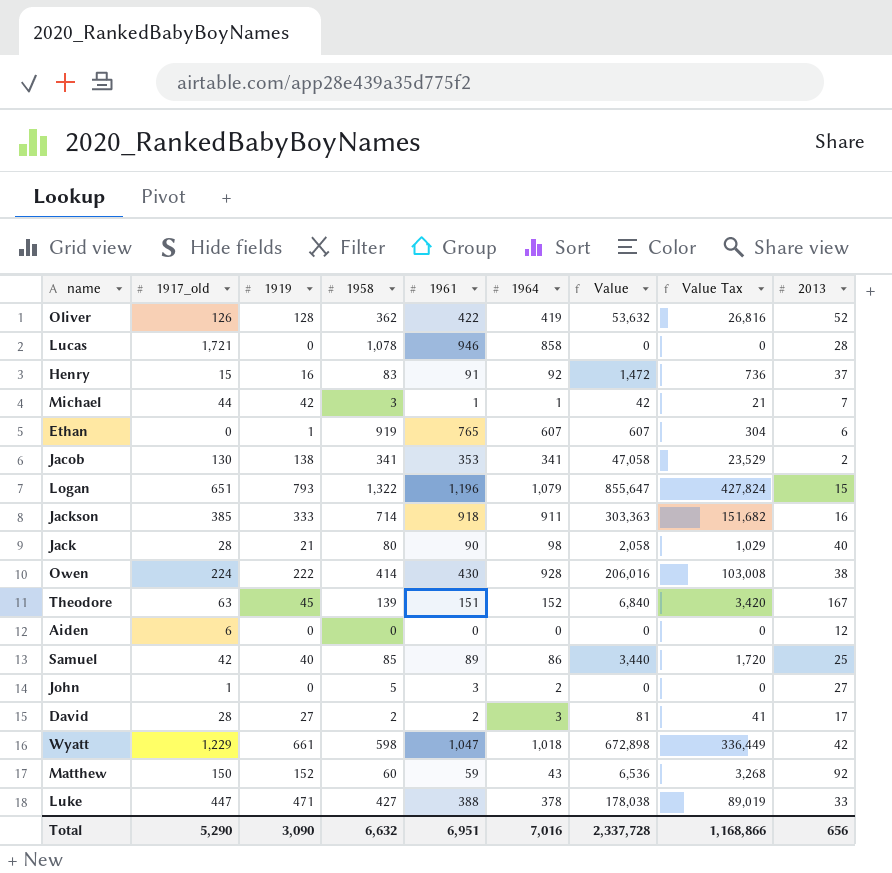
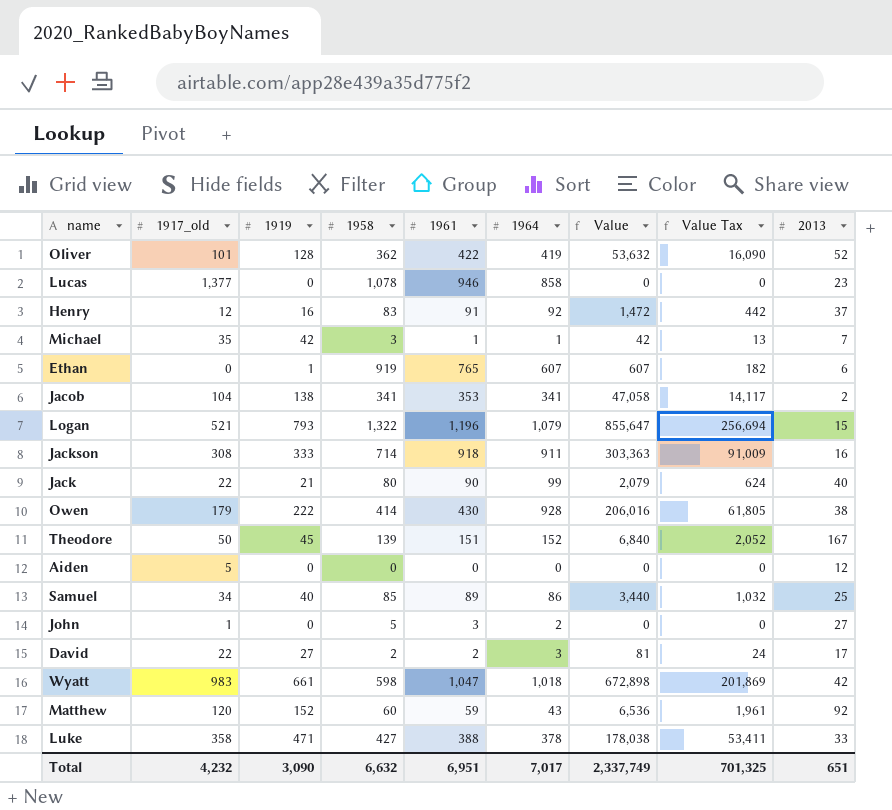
column Value Tax | formula: [Value] * 0.5 -> [Value] * 0.3
Oliver | 1917_old: 126 -> 101
Lucas | 1917_old: 1,721 -> 1,377
Lucas | 2013: 28 -> 23
Henry | 1917_old: 15 -> 12
Michael | 1917_old: 44 -> 35
Jacob | 1917_old: 130 -> 104
Logan | 1917_old: 651 -> 521
Jackson | 1917_old: 385 -> 308
Jack | 1917_old: 28 -> 22
Jack | 1964: 98 -> 99
Jack | Value: 2,058 -> 2,079
Owen | 1917_old: 224 -> 179
Theodore | 1917_old: 63 -> 50
Aiden | 1917_old: 6 -> 5
Samuel | 1917_old: 42 -> 34
David | 1917_old: 28 -> 22
Wyatt | 1917_old: 1,229 -> 983
Matthew | 1917_old: 150 -> 120
Luke | 1917_old: 447 -> 358
Total | 1917_old: 5,290 -> 4,232
Total | 1964: 7,016 -> 7,017
Total | Value: 2,337,728 -> 2,337,749
Total | Value Tax: 1,168,866 -> 701,325
Total | 2013: 656 -> 651

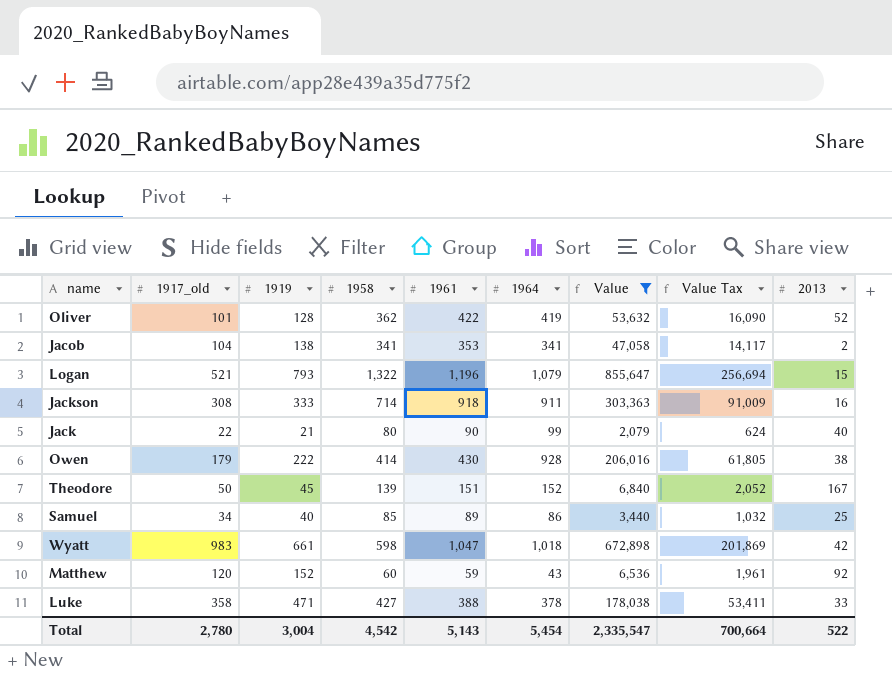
filter: none -> Value >= 2,079
Total | 1917_old: 4,232 -> 2,780
Total | 1919: 3,090 -> 3,004
Total | 1958: 6,632 -> 4,542
Total | 1961: 6,951 -> 5,143
Total | 1964: 7,017 -> 5,454
Total | Value: 2,337,749 -> 2,335,547
Total | Value Tax: 701,325 -> 700,664
Total | 2013: 651 -> 522

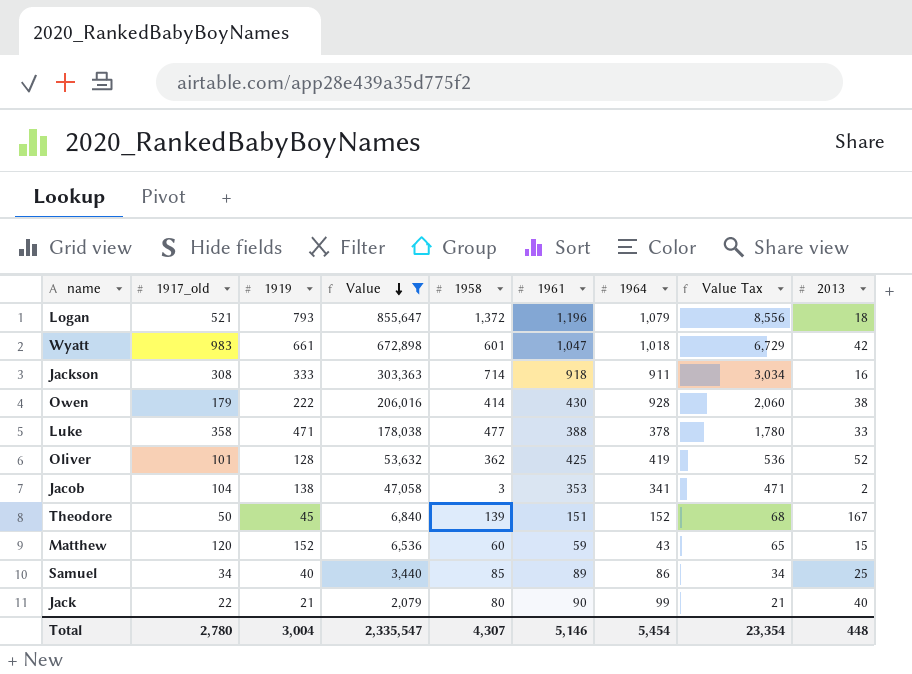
row order: none -> Value descending
column Value | position: 7 -> 4
column Value Tax | formula: [Value] * 0.3 -> [Value] * 0.01
Logan | 1958: 1,322 -> 1,372
Logan | 2013: 15 -> 18
Wyatt | 1958: 598 -> 601
Luke | 1958: 427 -> 477
Oliver | 1961: 422 -> 425
Jacob | 1958: 341 -> 3
Matthew | 2013: 92 -> 15
Total | 1958: 4,542 -> 4,307
Total | 1961: 5,143 -> 5,146
Total | Value Tax: 700,664 -> 23,354
Total | 2013: 522 -> 448

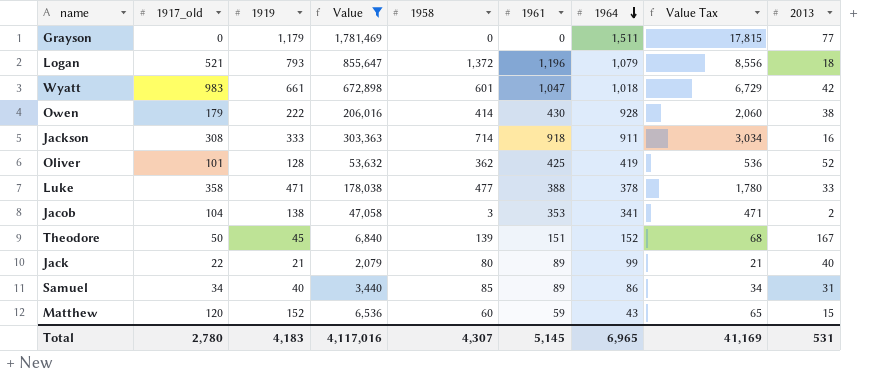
row order: Value descending -> 1964 descending
row Grayson: none -> 0 | 1,179 | 1,781,469 | 0 | 0 | 1,511 | 17,815 | 77
Jack | 1961: 90 -> 89
Samuel | 2013: 25 -> 31
Total | 1919: 3,004 -> 4,183
Total | Value: 2,335,547 -> 4,117,016
Total | 1961: 5,146 -> 5,145
Total | 1964: 5,454 -> 6,965
Total | Value Tax: 23,354 -> 41,169
Total | 2013: 448 -> 531

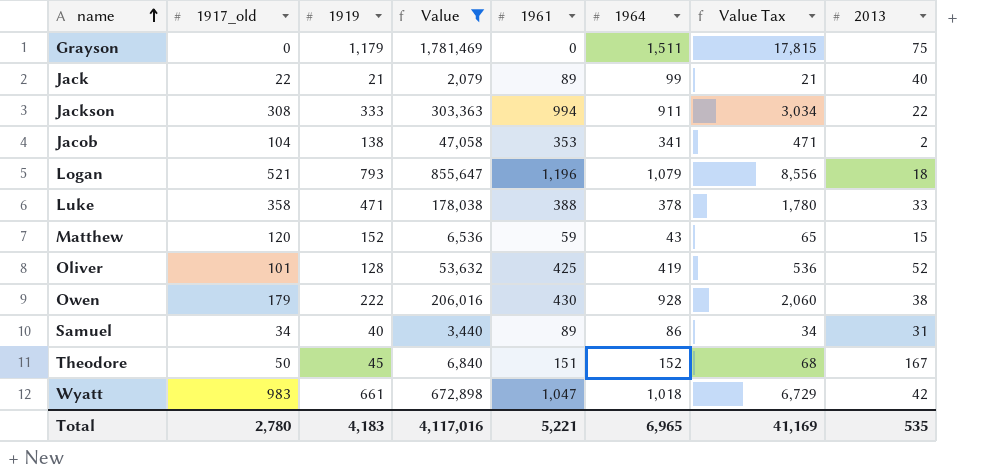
row order: 1964 descending -> name ascending
column 1958 | position: 5 -> none
Grayson | 2013: 77 -> 75
Jackson | 1961: 918 -> 994
Jackson | 2013: 16 -> 22
Total | 1961: 5,145 -> 5,221
Total | 2013: 531 -> 535

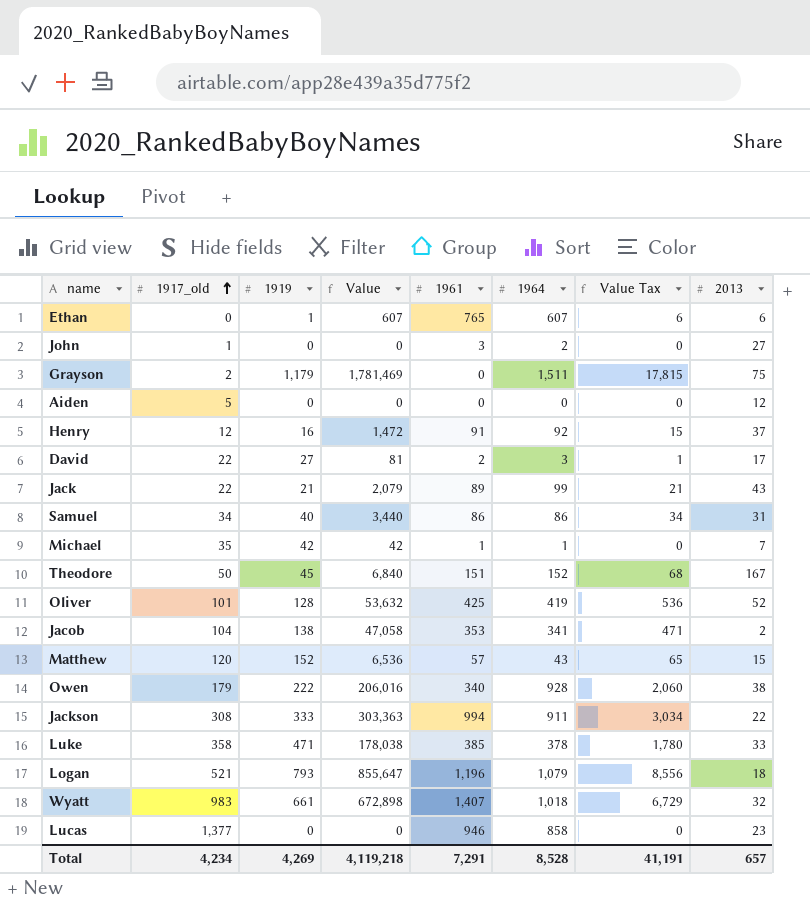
filter: Value >= 2,079 -> none
row order: name ascending -> 1917_old ascending
Grayson | 1917_old: 0 -> 2
Jack | 2013: 40 -> 43
Samuel | 1961: 89 -> 86
Matthew | 1961: 59 -> 57
Owen | 1961: 430 -> 340
Luke | 1961: 388 -> 385
Wyatt | 1961: 1,047 -> 1,407
Wyatt | 2013: 42 -> 32
Total | 1917_old: 2,780 -> 4,234
Total | 1919: 4,183 -> 4,269
Total | Value: 4,117,016 -> 4,119,218
Total | 1961: 5,221 -> 7,291
Total | 1964: 6,965 -> 8,528
Total | Value Tax: 41,169 -> 41,191
Total | 2013: 535 -> 657

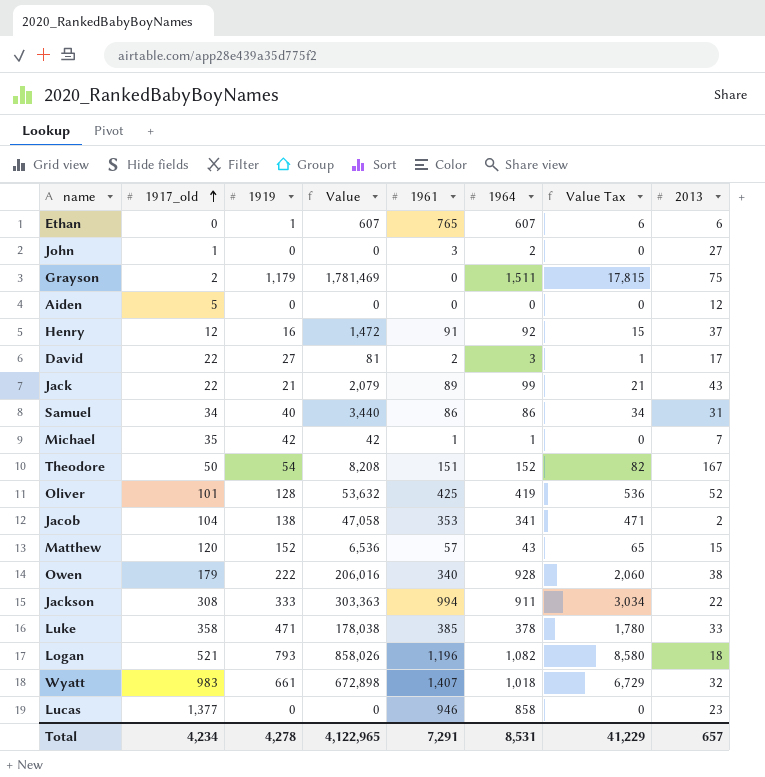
Theodore | 1919: 45 -> 54
Theodore | Value: 6,840 -> 8,208
Theodore | Value Tax: 68 -> 82
Logan | Value: 855,647 -> 858,026
Logan | 1964: 1,079 -> 1,082
Logan | Value Tax: 8,556 -> 8,580
Total | 1919: 4,269 -> 4,278
Total | Value: 4,119,218 -> 4,122,965
Total | 1964: 8,528 -> 8,531
Total | Value Tax: 41,191 -> 41,229

